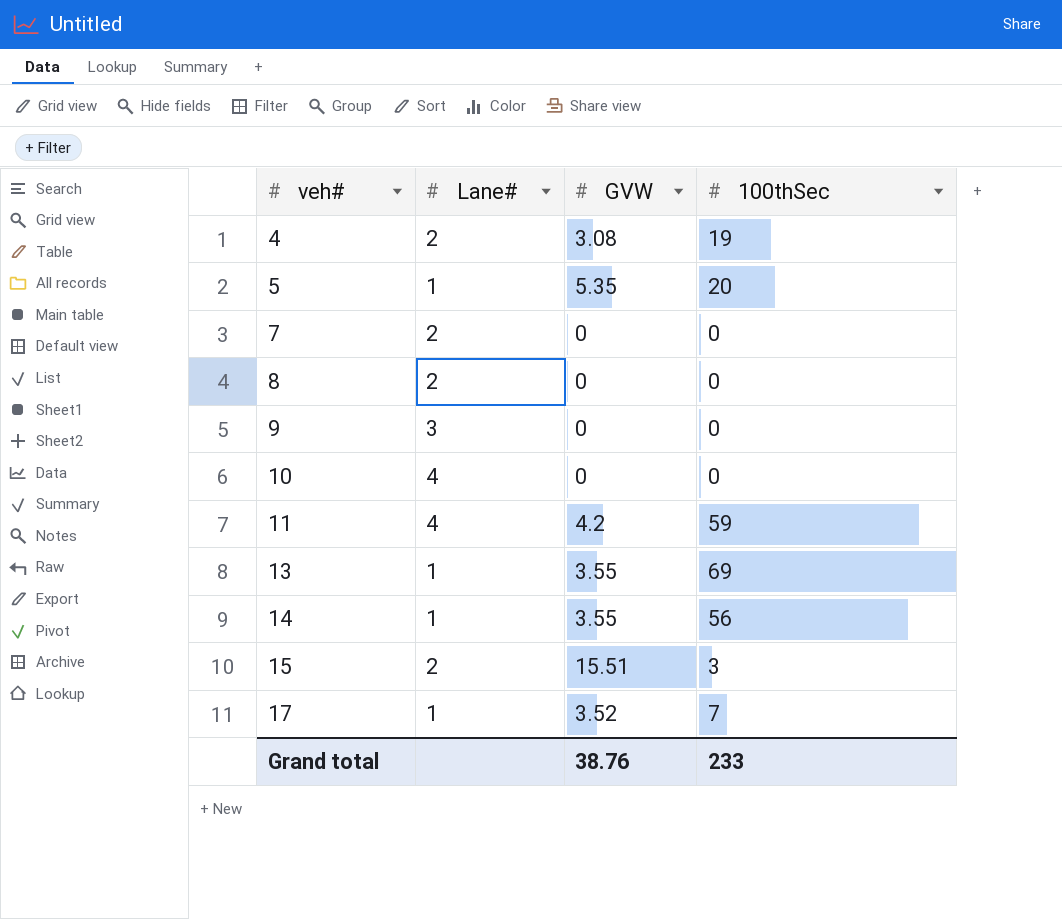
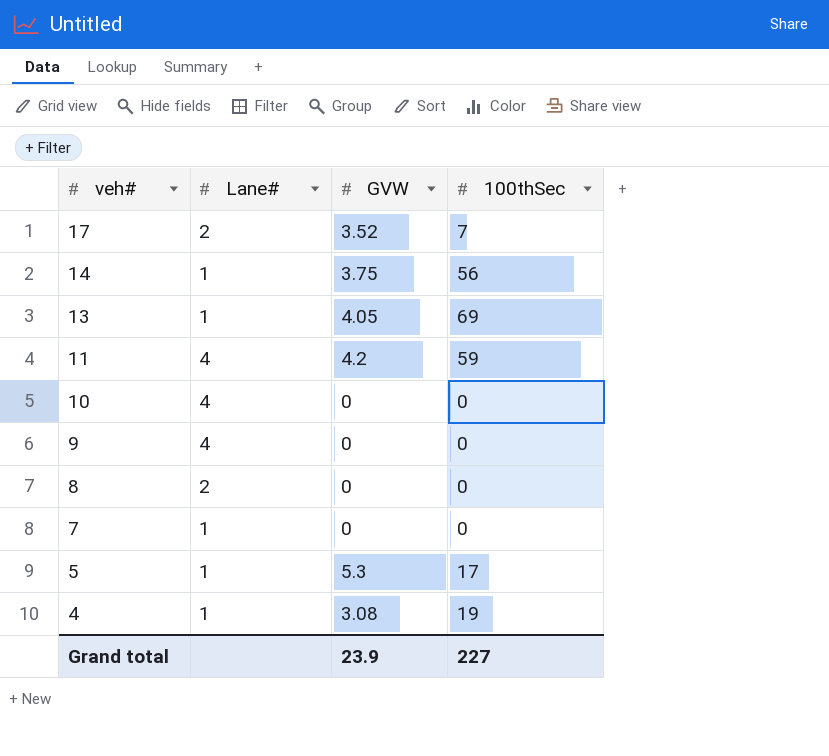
row order: veh# ascending -> veh# descending
row 15: 2 | 15.51 | 3 -> none
17 | Lane#: 1 -> 2
14 | GVW: 3.55 -> 3.75
13 | GVW: 3.55 -> 4.05
9 | Lane#: 3 -> 4
7 | Lane#: 2 -> 1
5 | GVW: 5.35 -> 5.3
5 | 100thSec: 20 -> 17
4 | Lane#: 2 -> 1
Grand total | GVW: 38.76 -> 23.9
Grand total | 100thSec: 233 -> 227

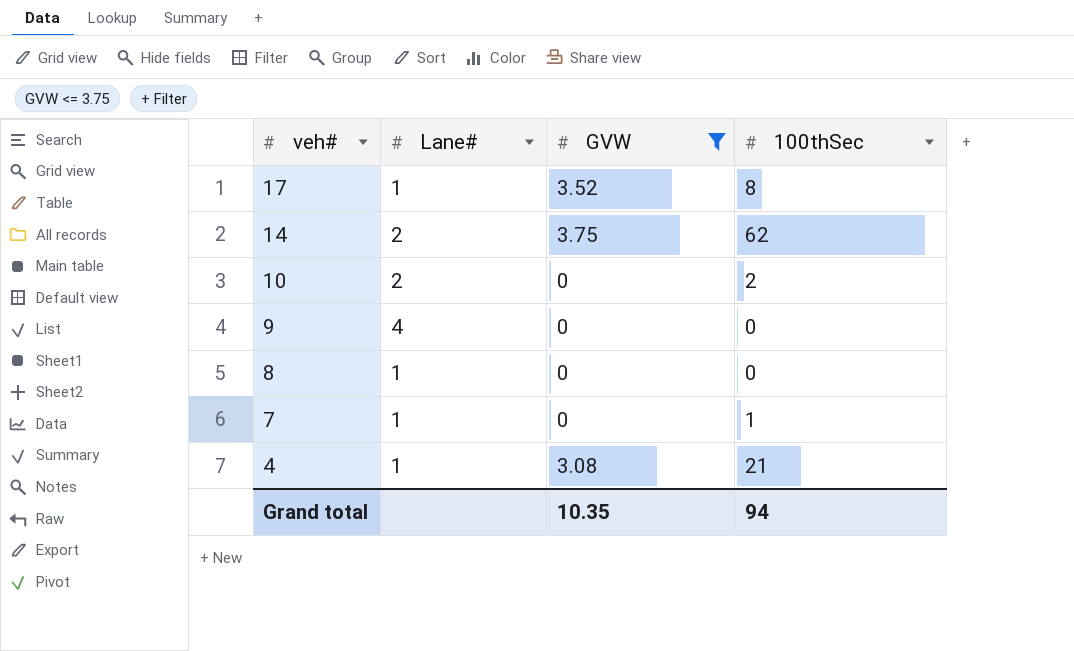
filter: none -> GVW <= 3.75
17 | Lane#: 2 -> 1
17 | 100thSec: 7 -> 8
14 | Lane#: 1 -> 2
14 | 100thSec: 56 -> 62
10 | Lane#: 4 -> 2
10 | 100thSec: 0 -> 2
8 | Lane#: 2 -> 1
7 | 100thSec: 0 -> 1
4 | 100thSec: 19 -> 21
Grand total | GVW: 23.9 -> 10.35
Grand total | 100thSec: 227 -> 94

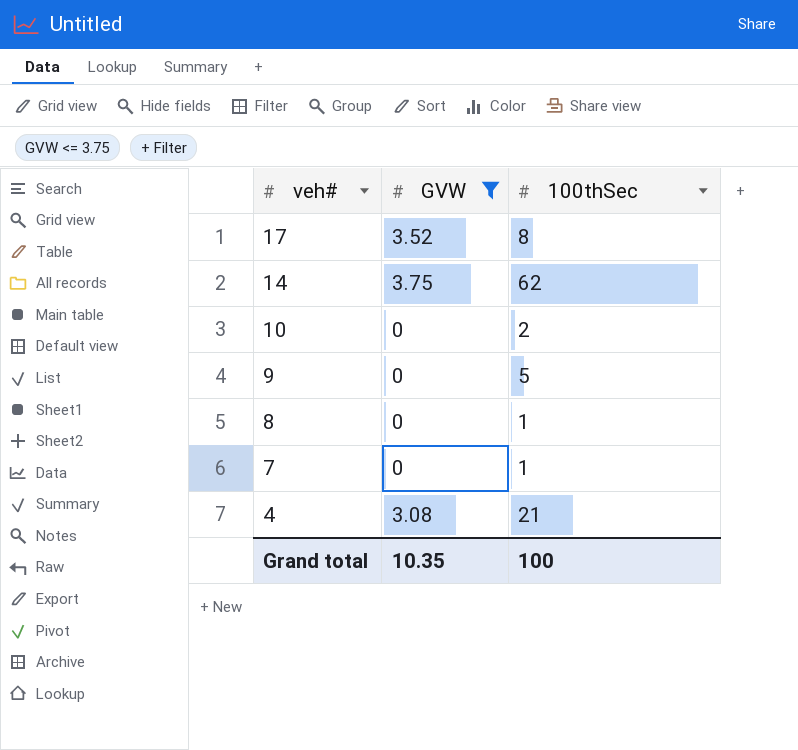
column Lane# | position: 2 -> none
9 | 100thSec: 0 -> 5
8 | 100thSec: 0 -> 1
Grand total | 100thSec: 94 -> 100

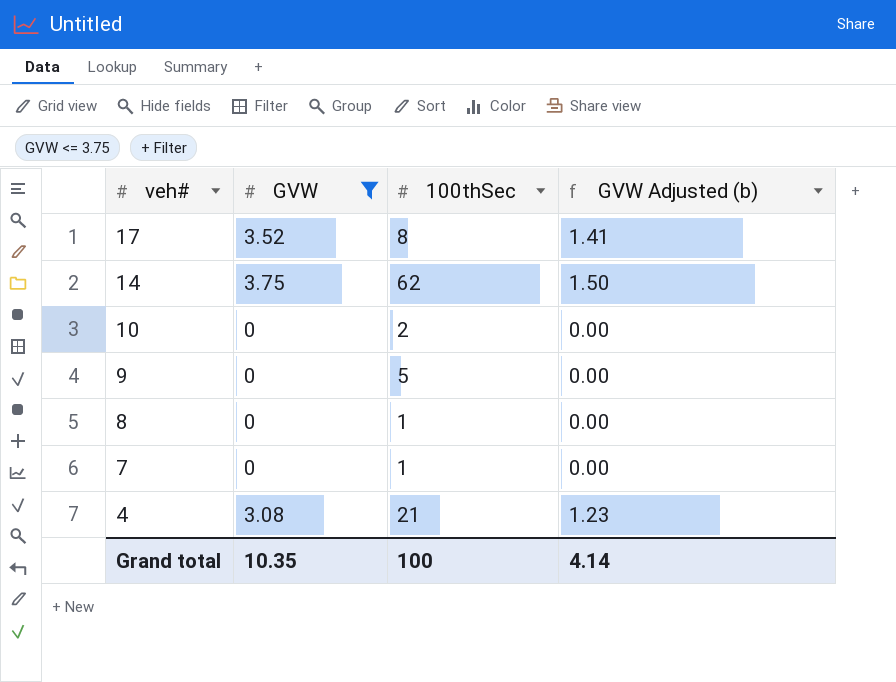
column GVW Adjusted (b) | formula: none -> [GVW] * 0.4

